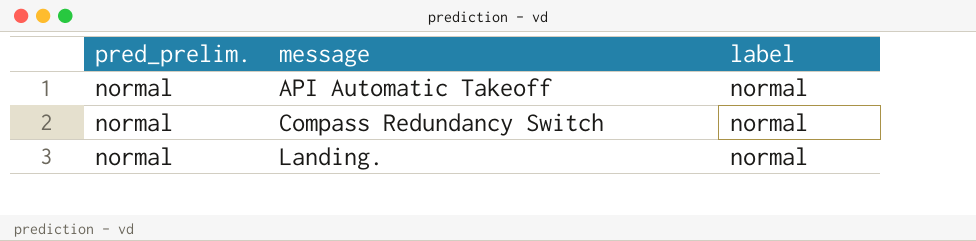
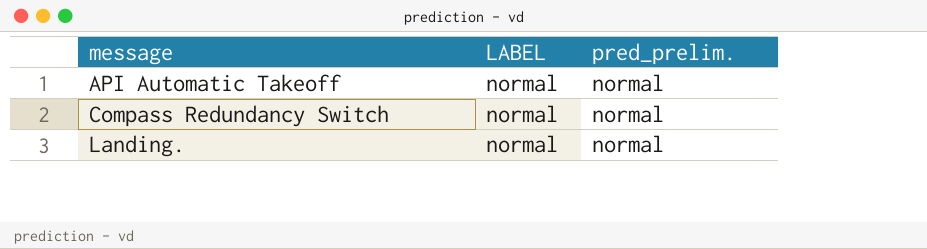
column name: label -> LABEL
column pred_prelim. | position: 1 -> 3

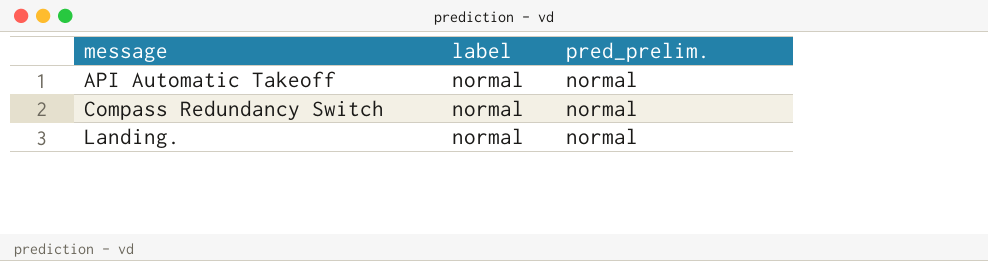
column name: LABEL -> label

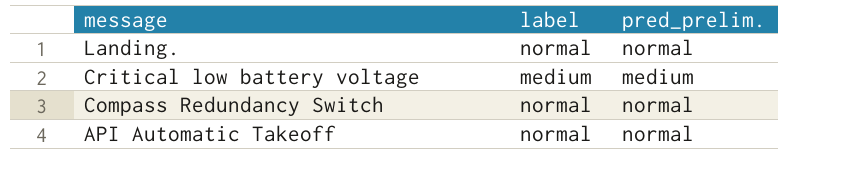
row order: message ascending -> message descending
row Critical low battery voltage: none -> medium | medium

